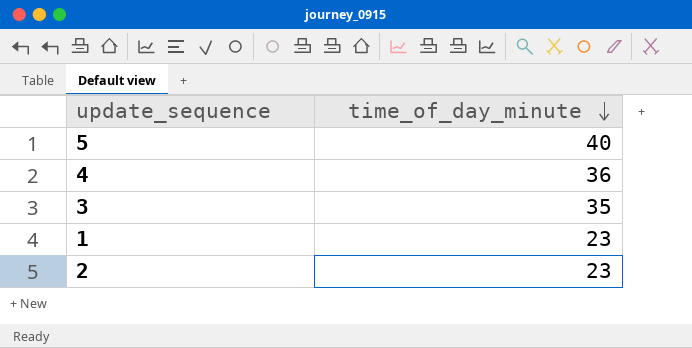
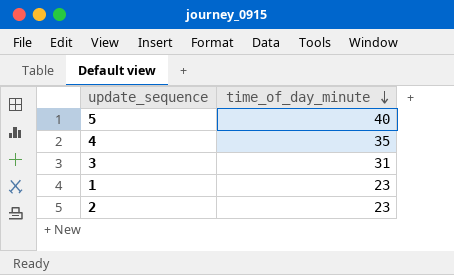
4 | time_of_day_minute: 36 -> 35
3 | time_of_day_minute: 35 -> 31

